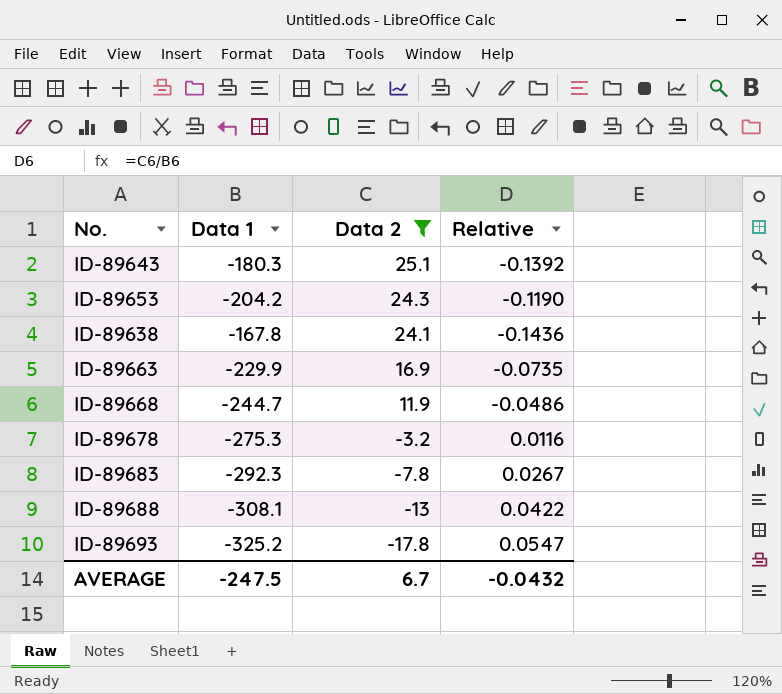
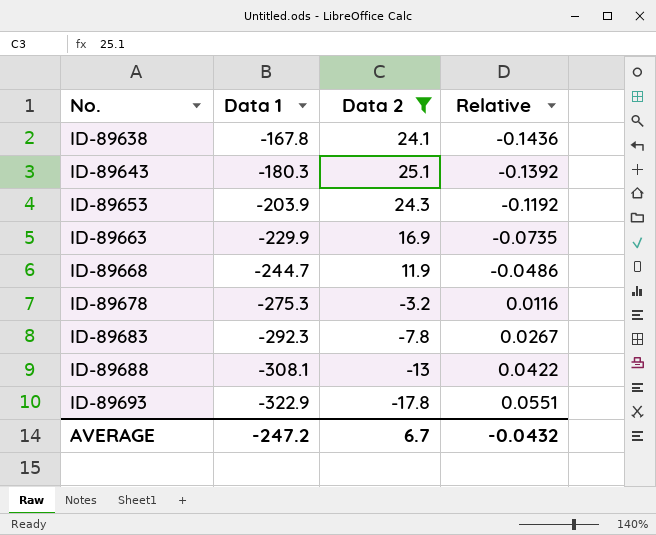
row order: Data 2 descending -> No. ascending
ID-89653 | Data 1: -204.2 -> -203.9
ID-89653 | Relative: -0.1190 -> -0.1192
ID-89693 | Data 1: -325.2 -> -322.9
ID-89693 | Relative: 0.0547 -> 0.0551
AVERAGE | Data 1: -247.5 -> -247.2

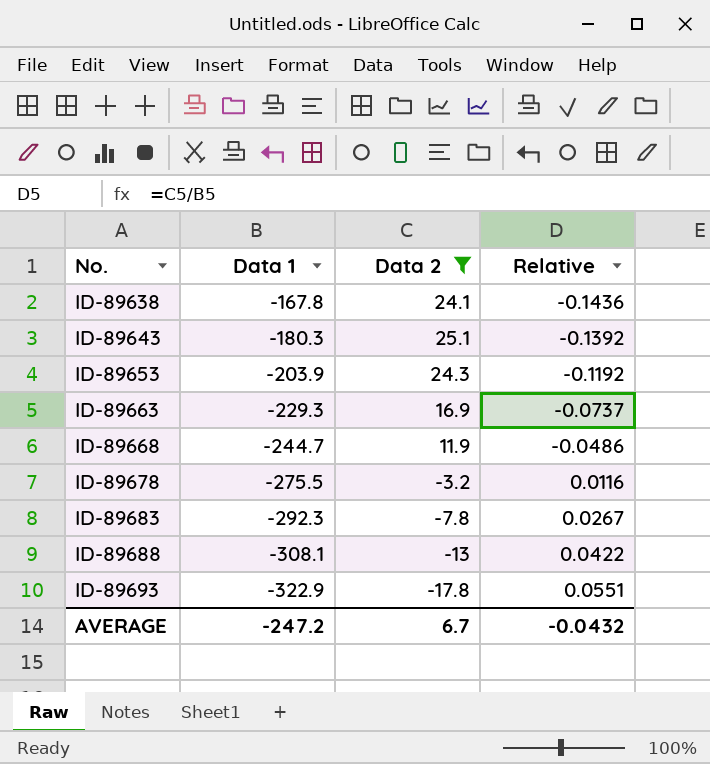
ID-89663 | Data 1: -229.9 -> -229.3
ID-89663 | Relative: -0.0735 -> -0.0737
ID-89678 | Data 1: -275.3 -> -275.5

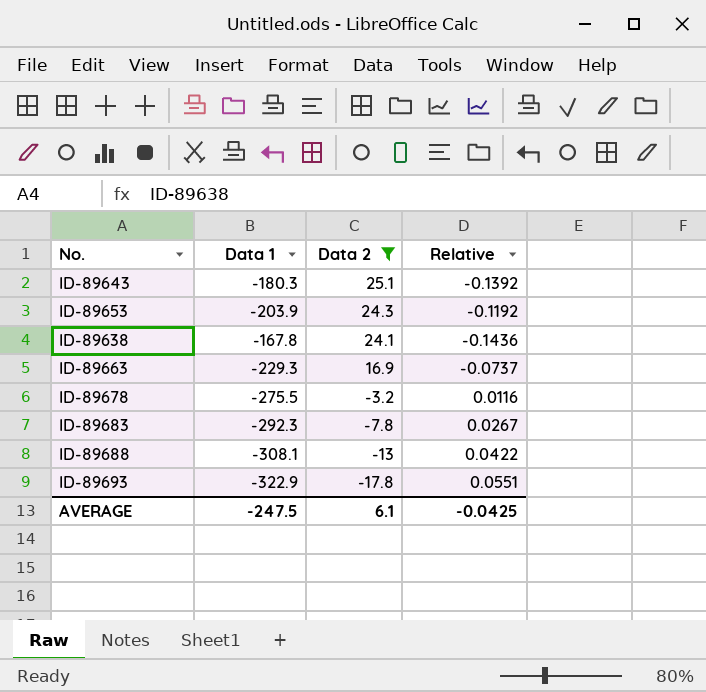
row order: No. ascending -> Data 2 descending
row ID-89668: -244.7 | 11.9 | -0.0486 -> none
AVERAGE | Data 1: -247.2 -> -247.5
AVERAGE | Data 2: 6.7 -> 6.1
AVERAGE | Relative: -0.0432 -> -0.0425

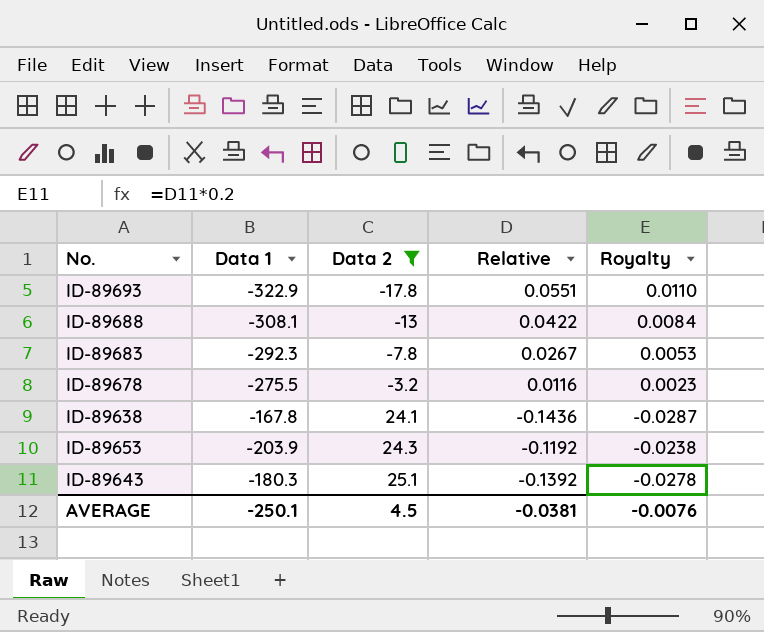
row order: Data 2 descending -> Data 2 ascending
column Royalty | formula: none -> [Relative] * 0.2
row ID-89663: -229.3 | 16.9 | -0.0737 -> none
AVERAGE | Data 1: -247.5 -> -250.1
AVERAGE | Data 2: 6.1 -> 4.5
AVERAGE | Relative: -0.0425 -> -0.0381

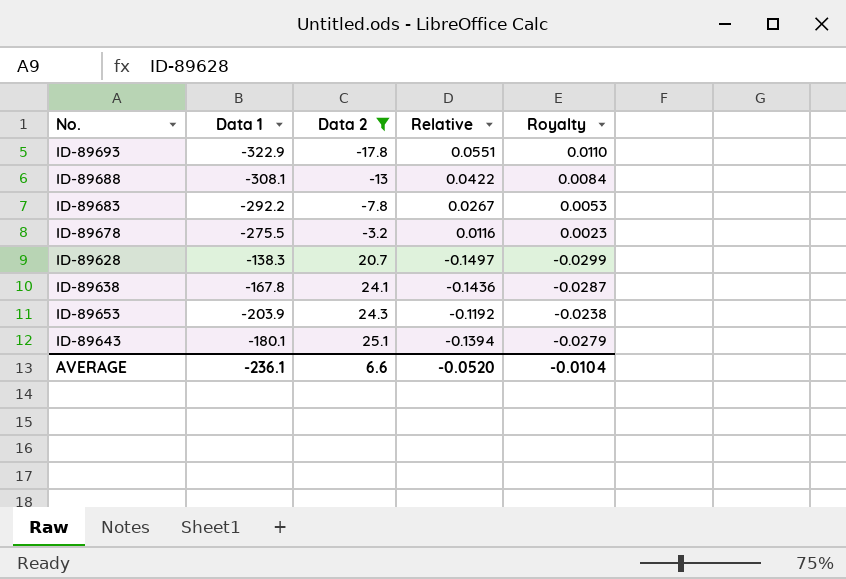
ID-89683 | Data 1: -292.3 -> -292.2
row ID-89628: none -> -138.3 | 20.7 | -0.1497 | -0.0299
ID-89643 | Data 1: -180.3 -> -180.1
ID-89643 | Relative: -0.1392 -> -0.1394
ID-89643 | Royalty: -0.0278 -> -0.0279
AVERAGE | Data 1: -250.1 -> -236.1
AVERAGE | Data 2: 4.5 -> 6.6
AVERAGE | Relative: -0.0381 -> -0.0520
AVERAGE | Royalty: -0.0076 -> -0.0104

